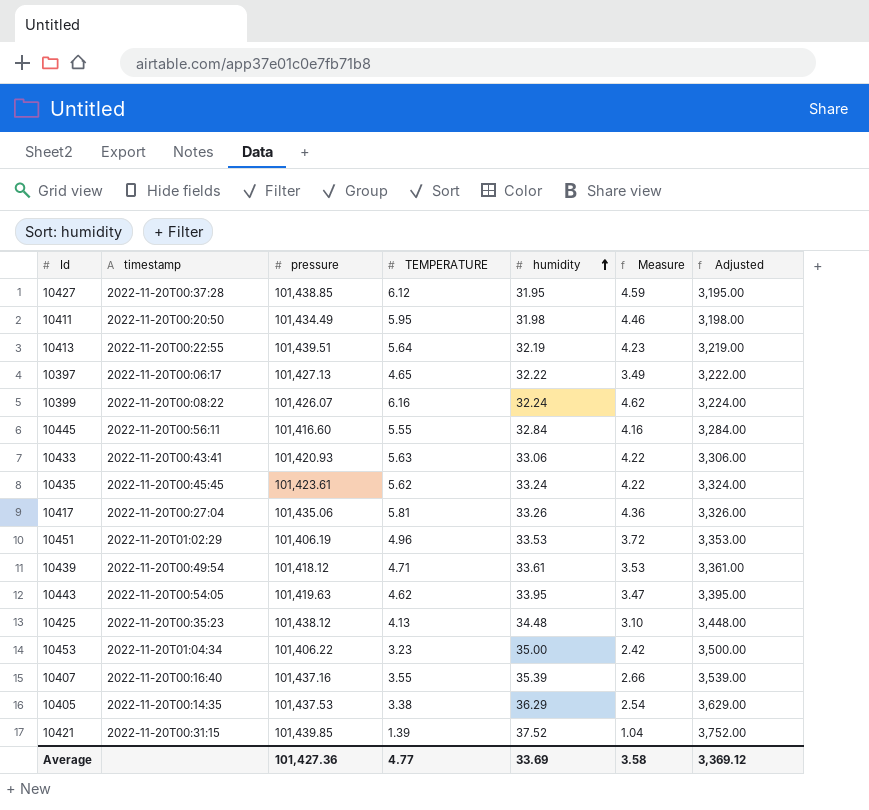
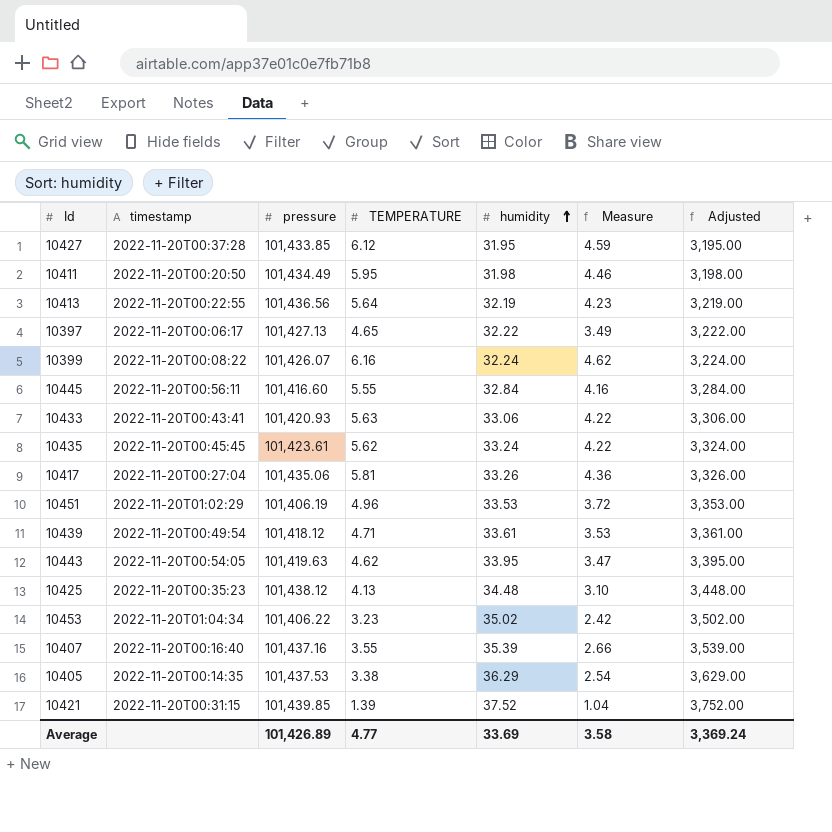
10427 | pressure: 101,438.85 -> 101,433.85
10413 | pressure: 101,439.51 -> 101,436.56
10453 | humidity: 35.00 -> 35.02
10453 | Adjusted: 3,500.00 -> 3,502.00
Average | pressure: 101,427.36 -> 101,426.89
Average | Adjusted: 3,369.12 -> 3,369.24

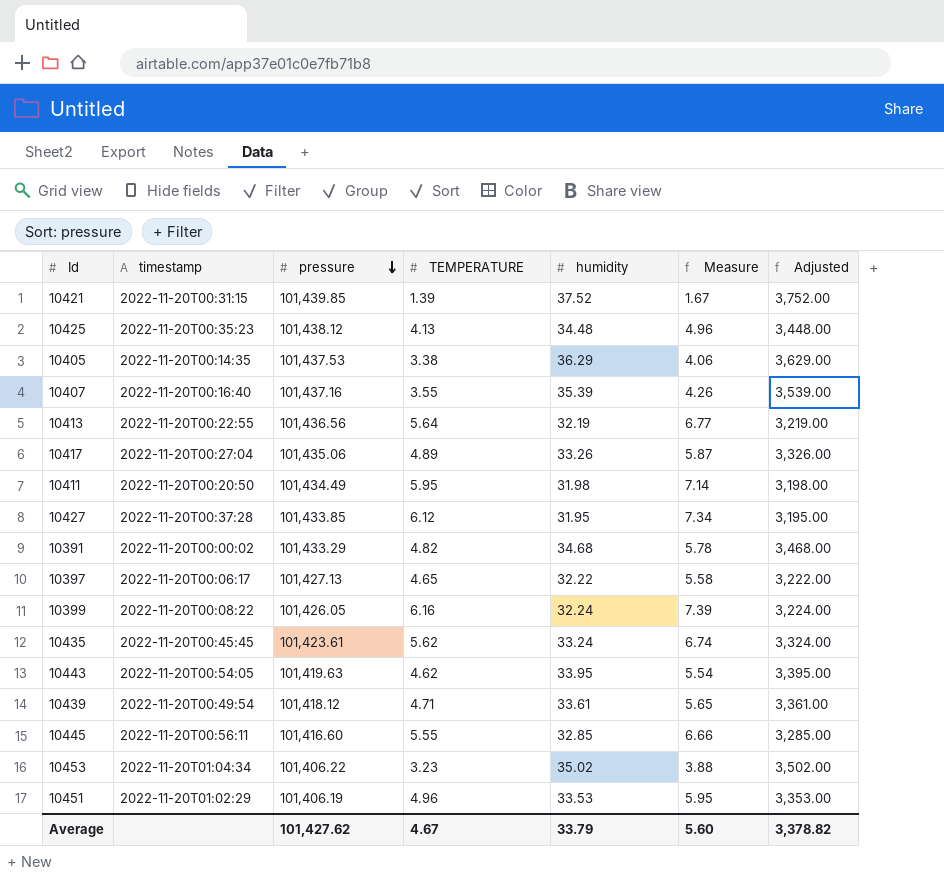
row order: humidity ascending -> pressure descending
column Measure | formula: [TEMPERATURE] * 0.75 -> [TEMPERATURE] * 1.2
row 10433: 2022-11-20T00:43:41 | 101,420.93 | 5.63 | 33.06 | 4.22 | 3,306.00 -> none
10417 | TEMPERATURE: 5.81 -> 4.89
row 10391: none -> 2022-11-20T00:00:02 | 101,433.29 | 4.82 | 34.68 | 5.78 | 3,468.00
10399 | pressure: 101,426.07 -> 101,426.05
10445 | humidity: 32.84 -> 32.85
10445 | Adjusted: 3,284.00 -> 3,285.00
Average | pressure: 101,426.89 -> 101,427.62
Average | TEMPERATURE: 4.77 -> 4.67
Average | humidity: 33.69 -> 33.79
Average | Measure: 3.58 -> 5.60
Average | Adjusted: 3,369.24 -> 3,378.82

